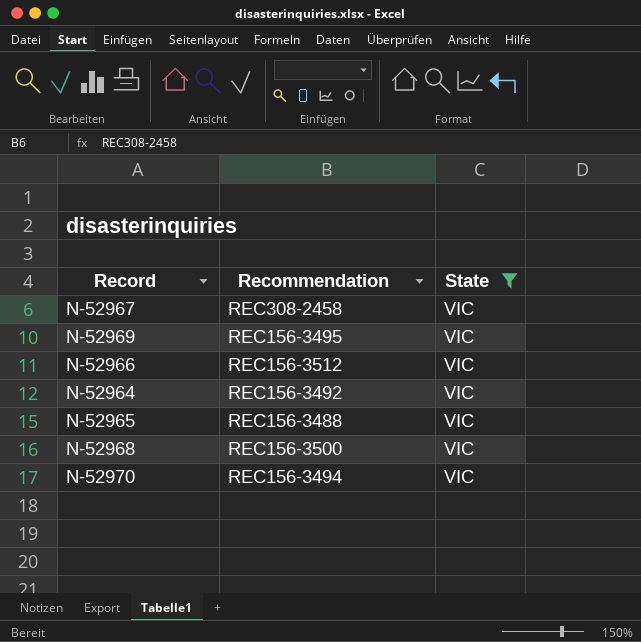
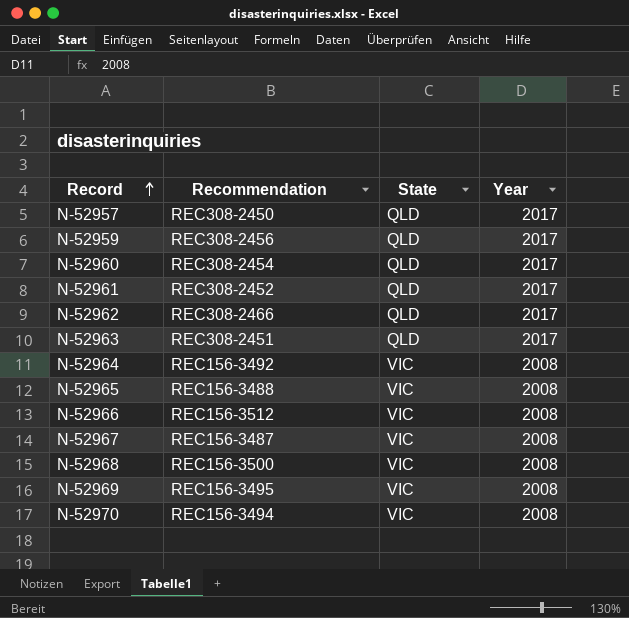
filter: State = VIC -> none
row order: none -> Record ascending
column Year | position: none -> 4
N-52967 | Recommendation: REC308-2458 -> REC156-3487

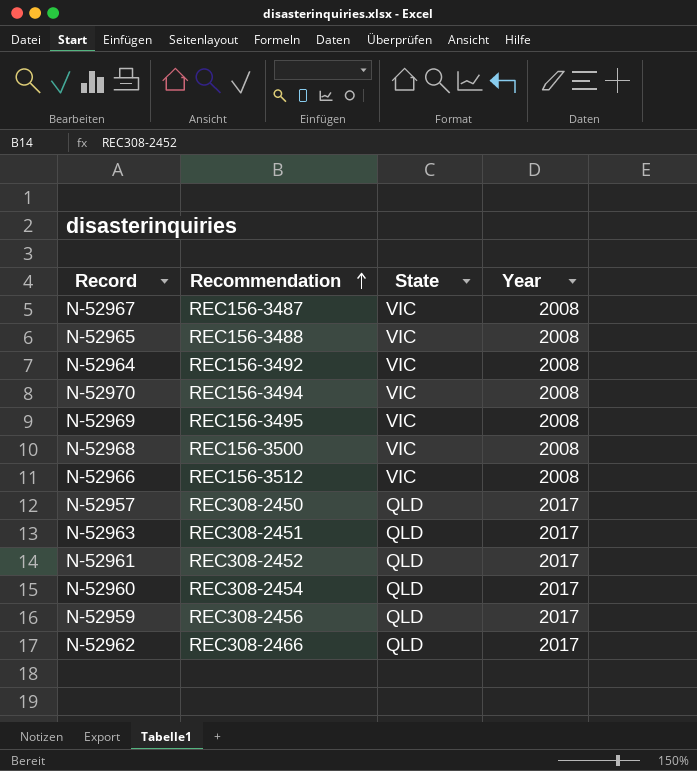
row order: Record ascending -> Recommendation ascending

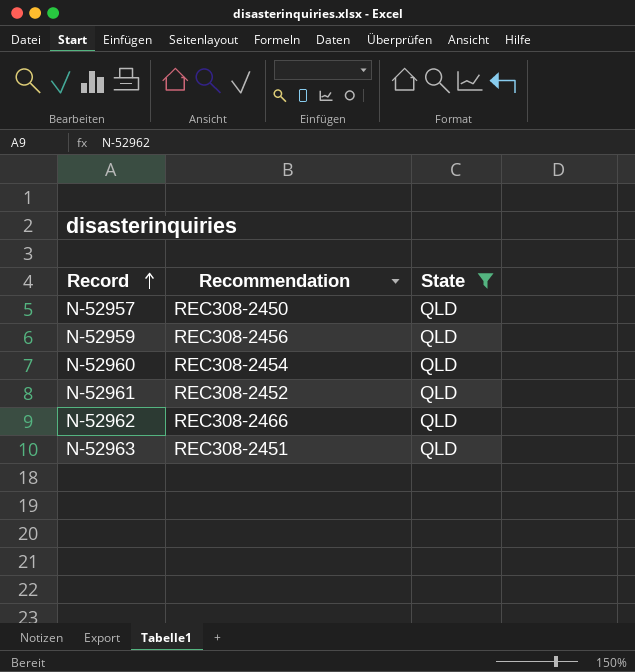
filter: none -> State = QLD
row order: Recommendation ascending -> Record ascending
column Year | position: 4 -> none

